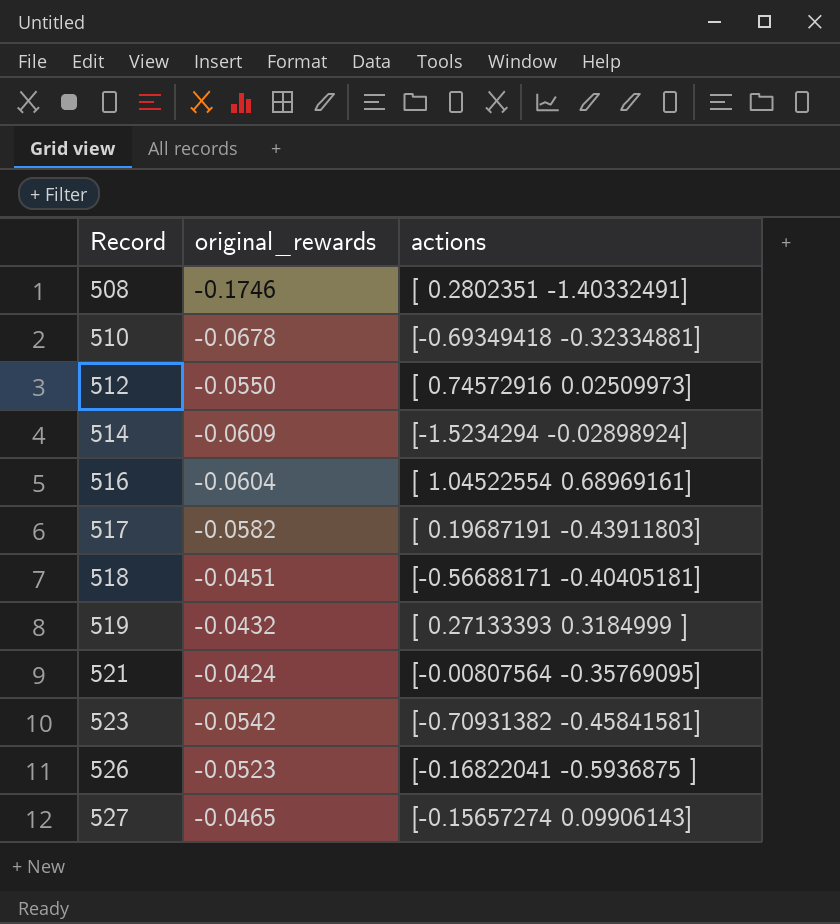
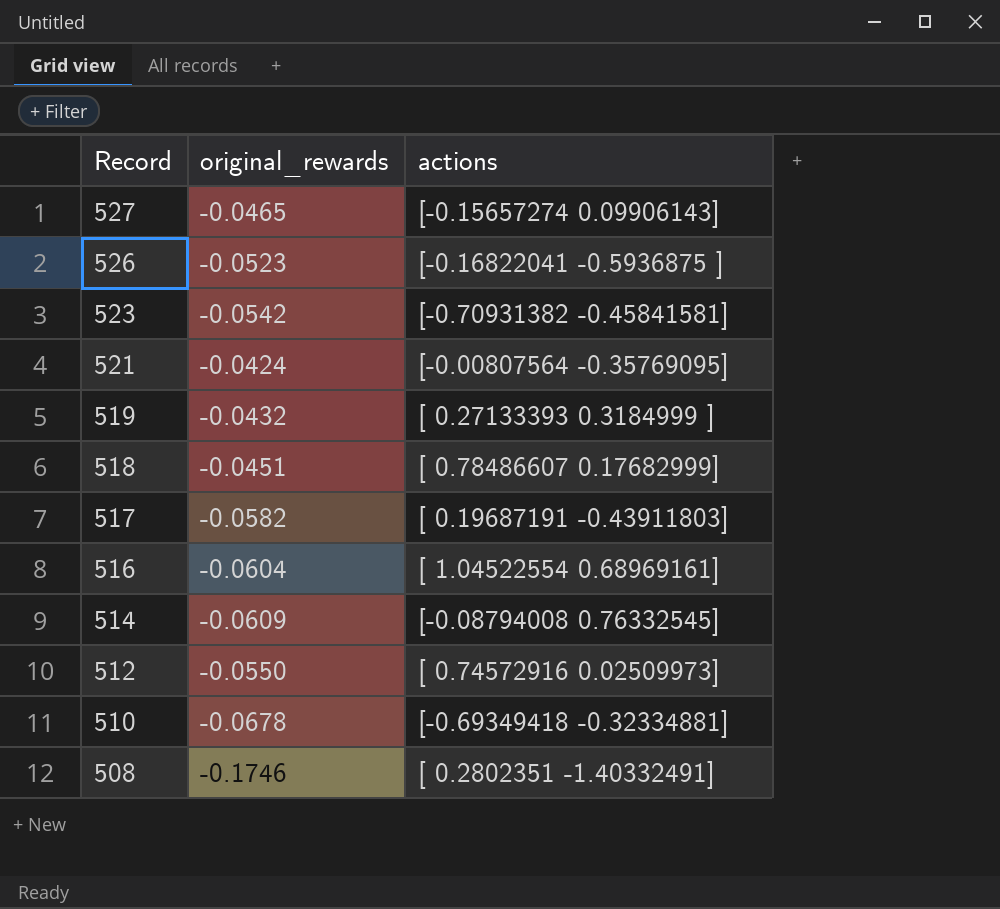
row order: Record ascending -> Record descending
518 | actions: [-0.56688171 -0.40405181] -> [ 0.78486607 0.17682999]
514 | actions: [-1.5234294 -0.02898924] -> [-0.08794008 0.76332545]

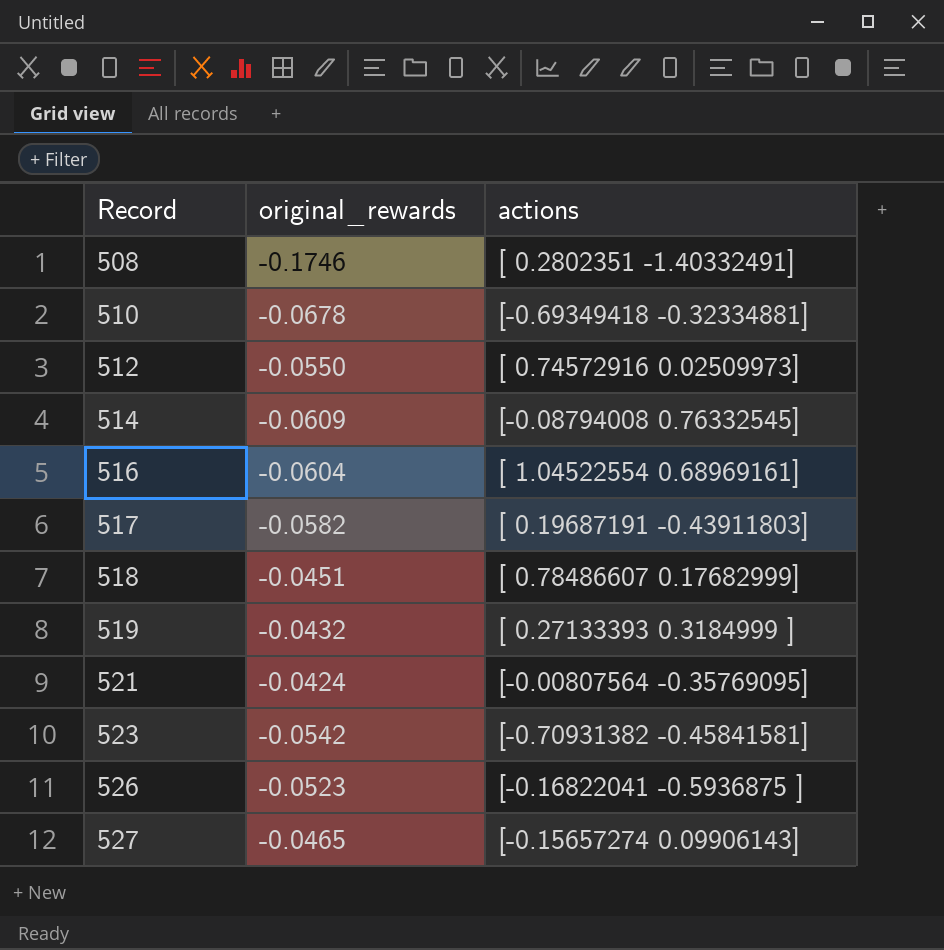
row order: Record descending -> Record ascending

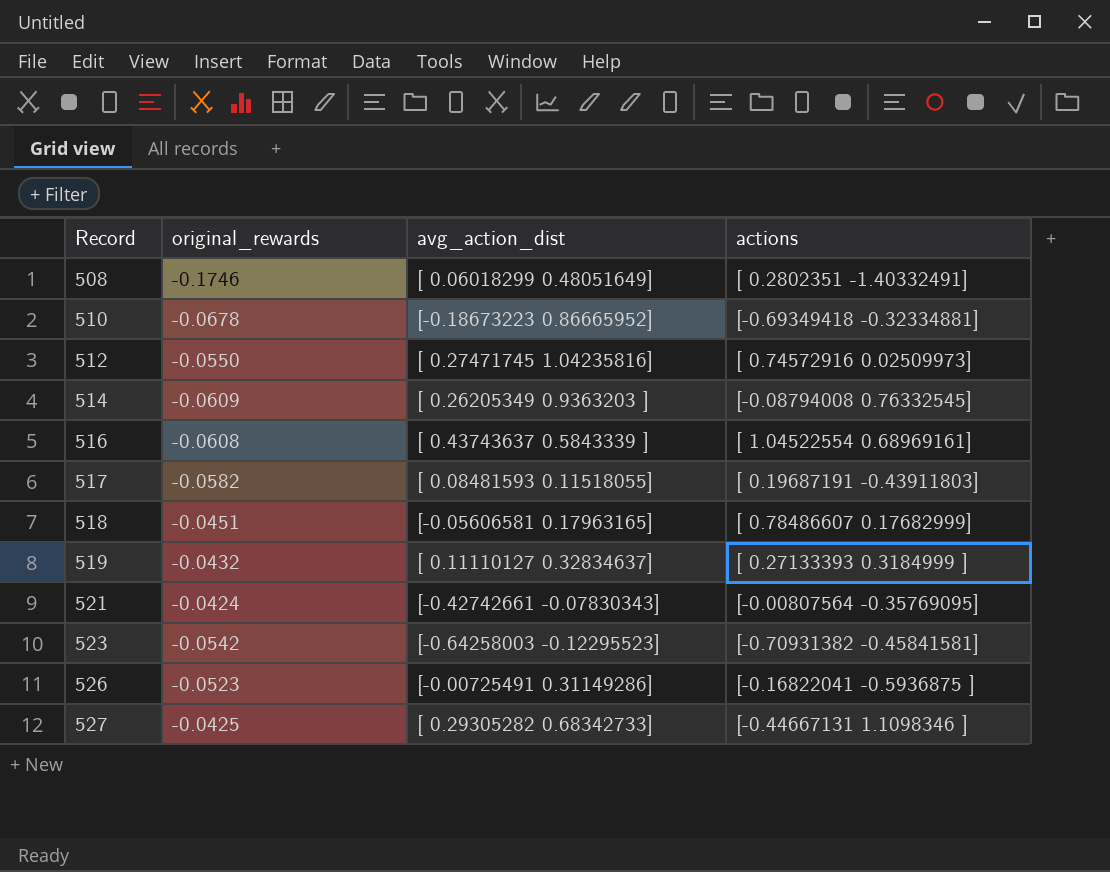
column avg_action_dist | position: none -> 3
516 | original_rewards: -0.0604 -> -0.0608
527 | original_rewards: -0.0465 -> -0.0425
527 | actions: [-0.15657274 0.09906143] -> [-0.44667131 1.1098346 ]

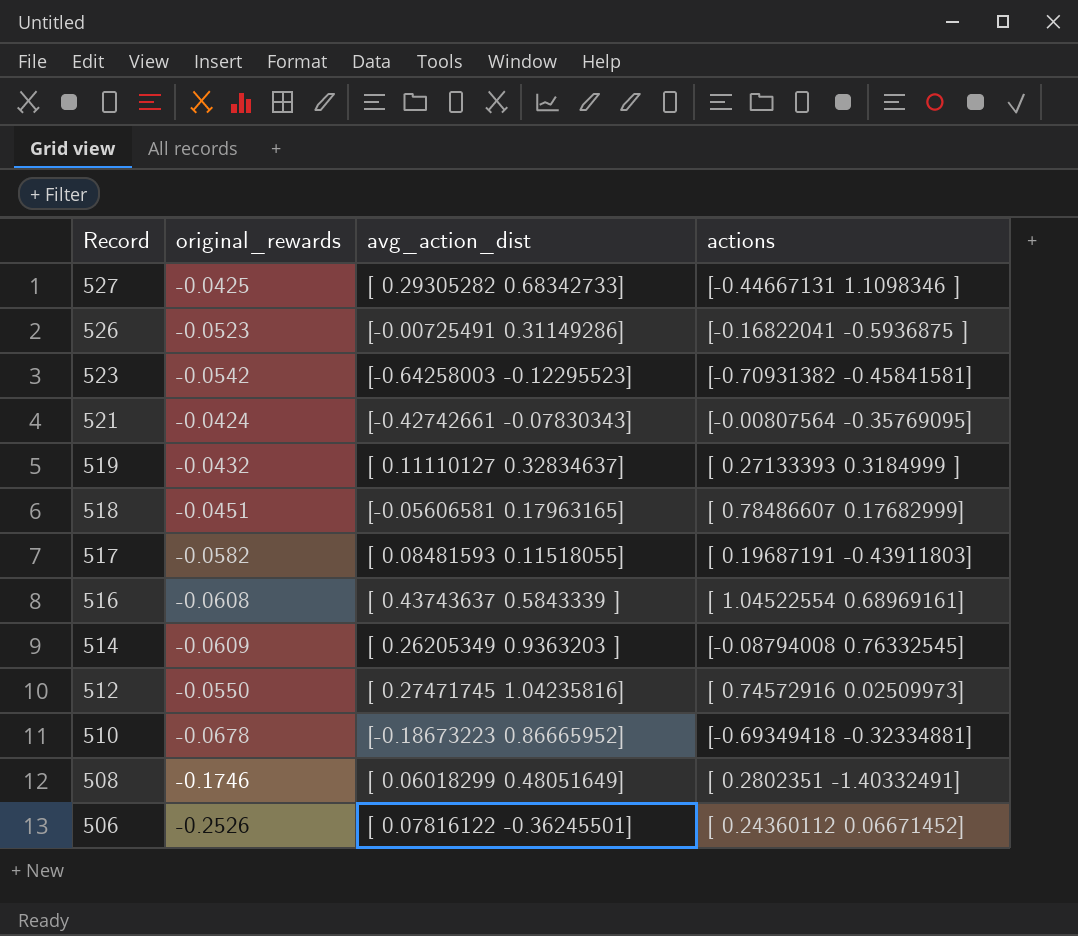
row order: Record ascending -> Record descending
row 506: none -> -0.2526 | [ 0.07816122 -0.36245501] | [ 0.24360112 0.06671452]

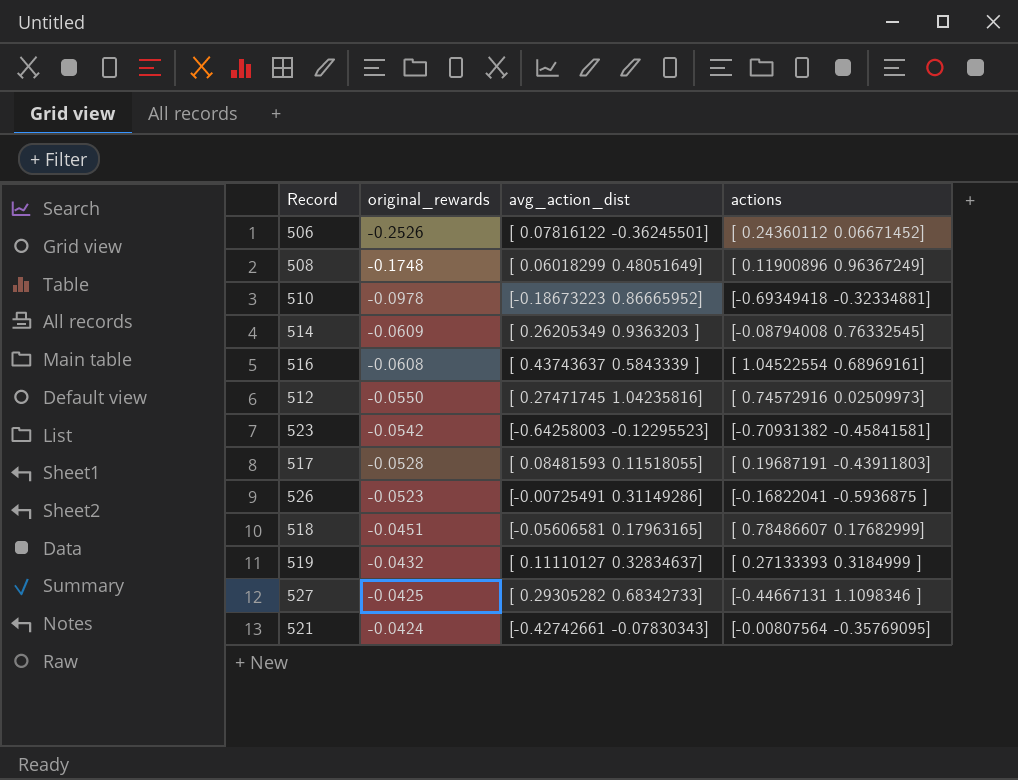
row order: Record descending -> original_rewards ascending
508 | original_rewards: -0.1746 -> -0.1748
508 | actions: [ 0.2802351 -1.40332491] -> [ 0.11900896 0.96367249]
510 | original_rewards: -0.0678 -> -0.0978
517 | original_rewards: -0.0582 -> -0.0528

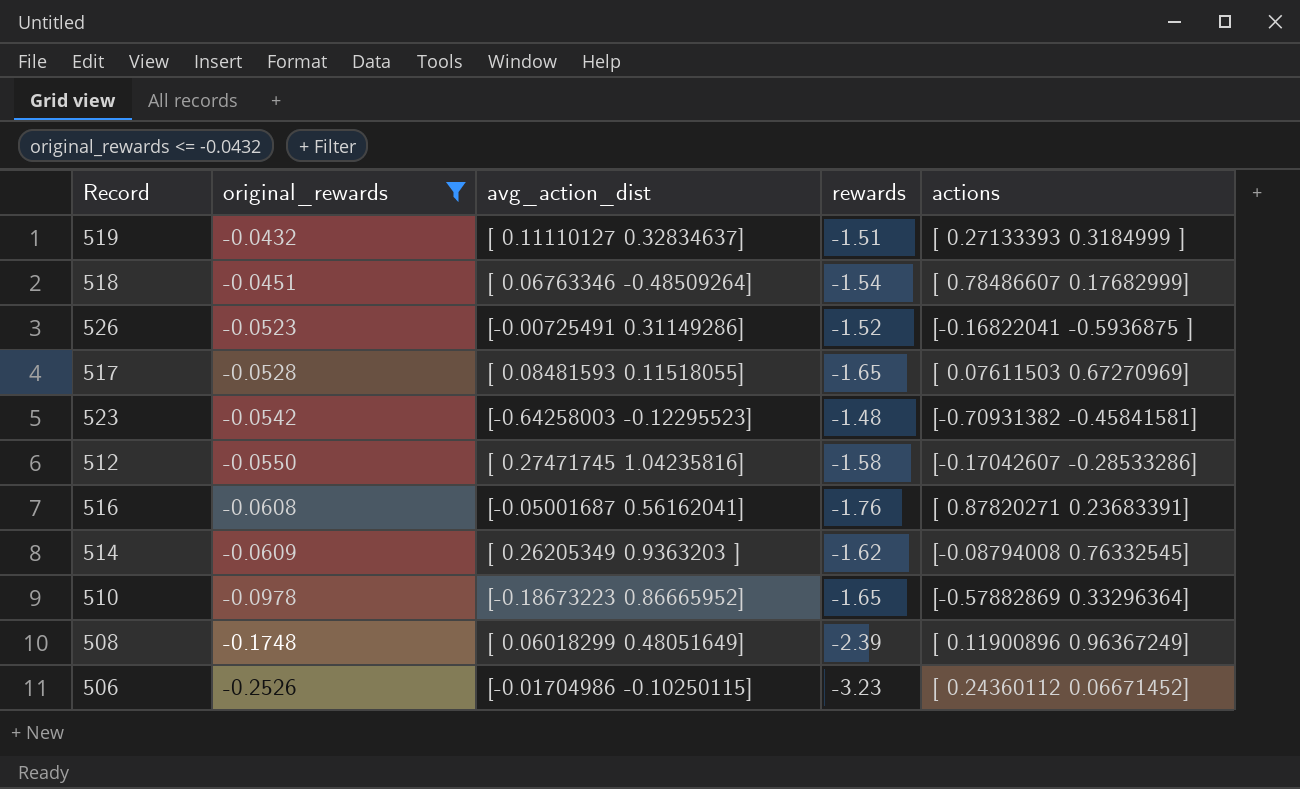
filter: none -> original_rewards <= -0.0432
row order: original_rewards ascending -> original_rewards descending
column rewards | position: none -> 4
518 | avg_action_dist: [-0.05606581 0.17963165] -> [ 0.06763346 -0.48509264]
517 | actions: [ 0.19687191 -0.43911803] -> [ 0.07611503 0.67270969]
512 | actions: [ 0.74572916 0.02509973] -> [-0.17042607 -0.28533286]
516 | avg_action_dist: [ 0.43743637 0.5843339 ] -> [-0.05001687 0.56162041]
516 | actions: [ 1.04522554 0.68969161] -> [ 0.87820271 0.23683391]
510 | actions: [-0.69349418 -0.32334881] -> [-0.57882869 0.33296364]
506 | avg_action_dist: [ 0.07816122 -0.36245501] -> [-0.01704986 -0.10250115]

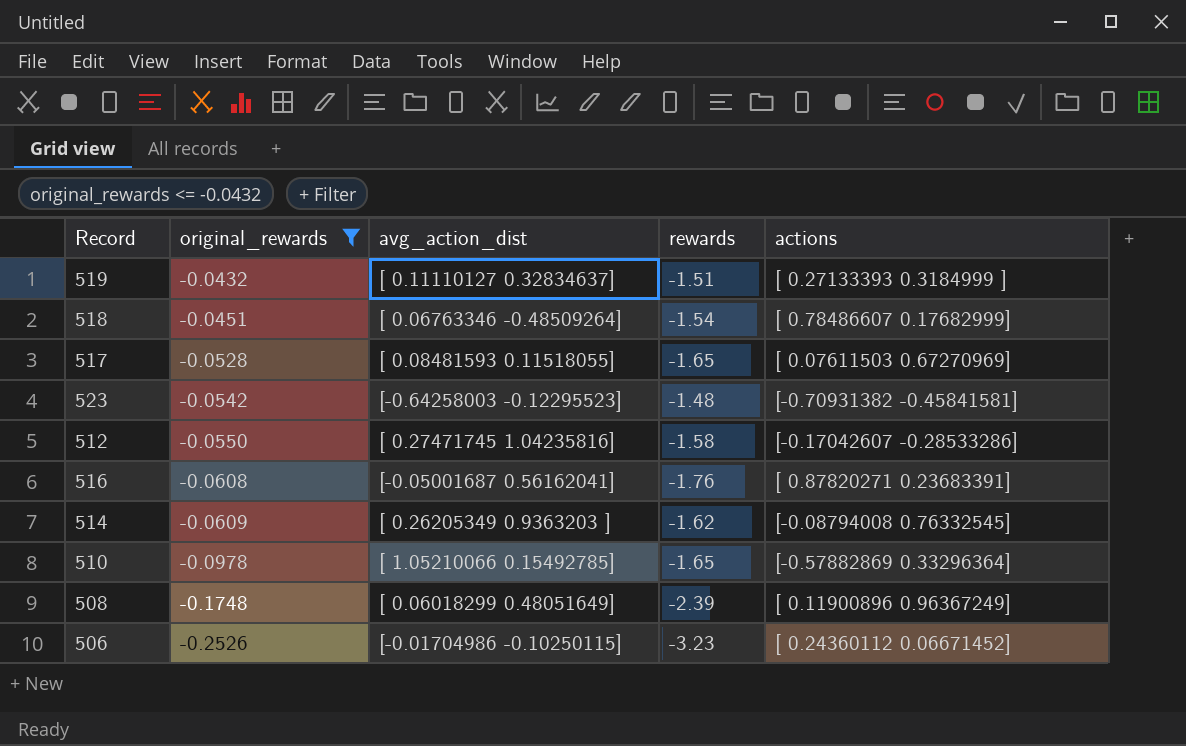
row 526: -0.0523 | [-0.00725491 0.31149286] | -1.52 | [-0.16822041 -0.5936875 ] -> none
510 | avg_action_dist: [-0.18673223 0.86665952] -> [ 1.05210066 0.15492785]

